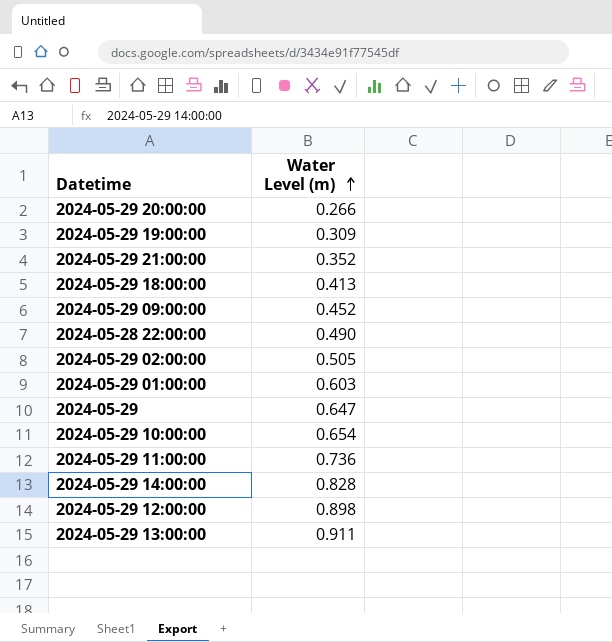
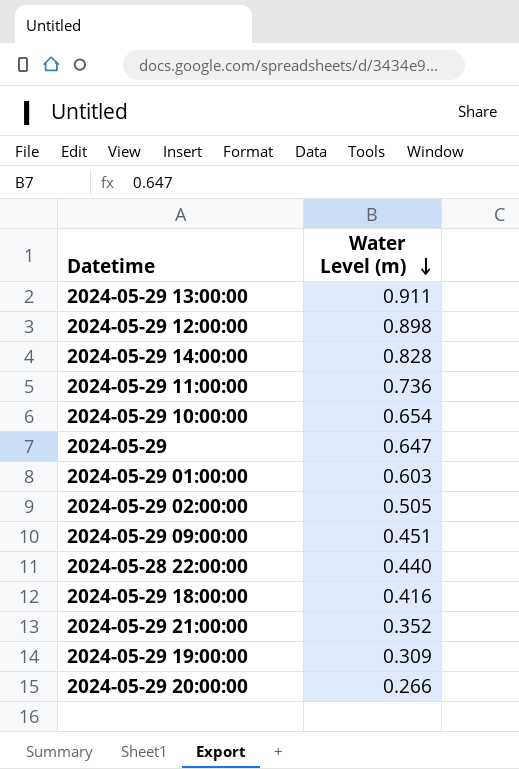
row order: Water Level (m) ascending -> Water Level (m) descending
2024-05-29 09:00:00 | Water Level (m): 0.452 -> 0.451
2024-05-28 22:00:00 | Water Level (m): 0.490 -> 0.440
2024-05-29 18:00:00 | Water Level (m): 0.413 -> 0.416

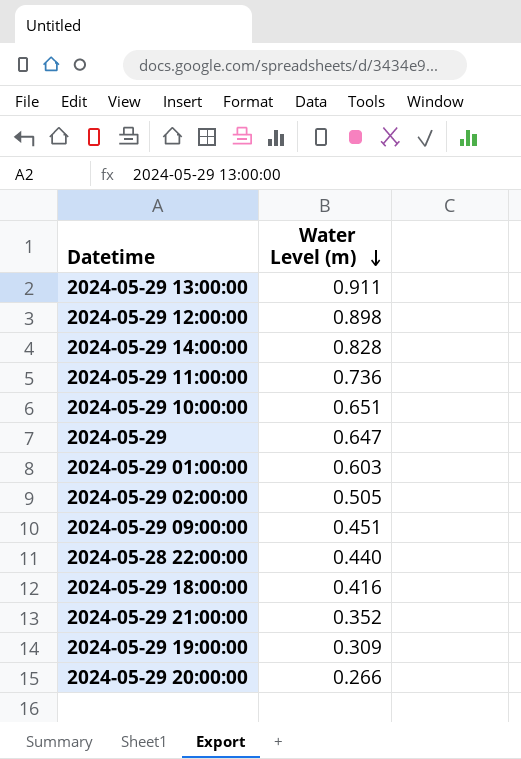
2024-05-29 10:00:00 | Water Level (m): 0.654 -> 0.651

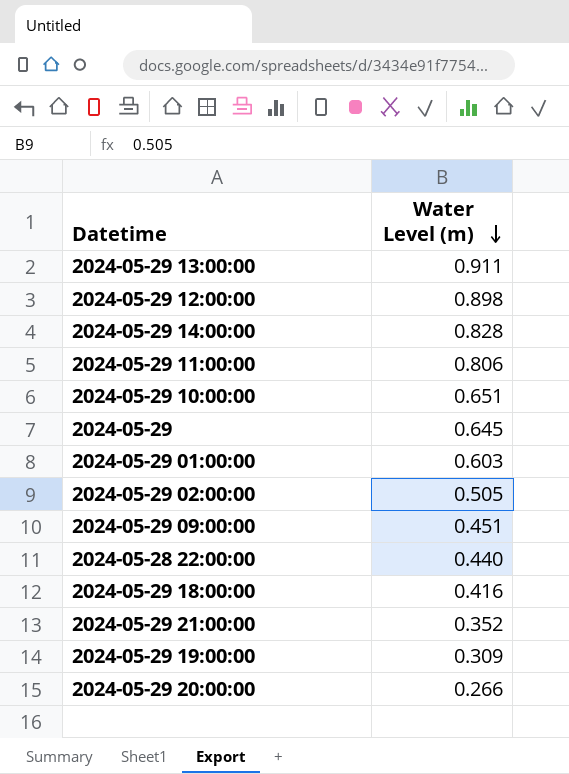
2024-05-29 11:00:00 | Water Level (m): 0.736 -> 0.806
2024-05-29 | Water Level (m): 0.647 -> 0.645

